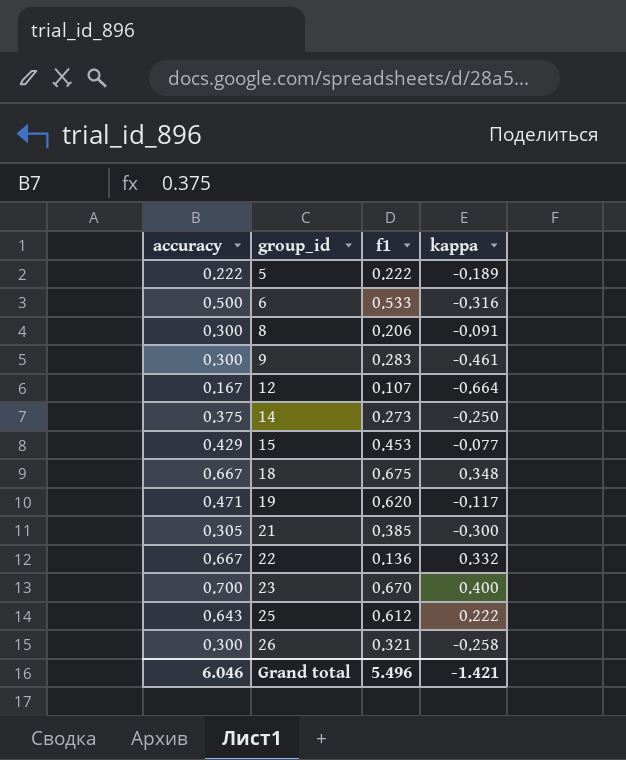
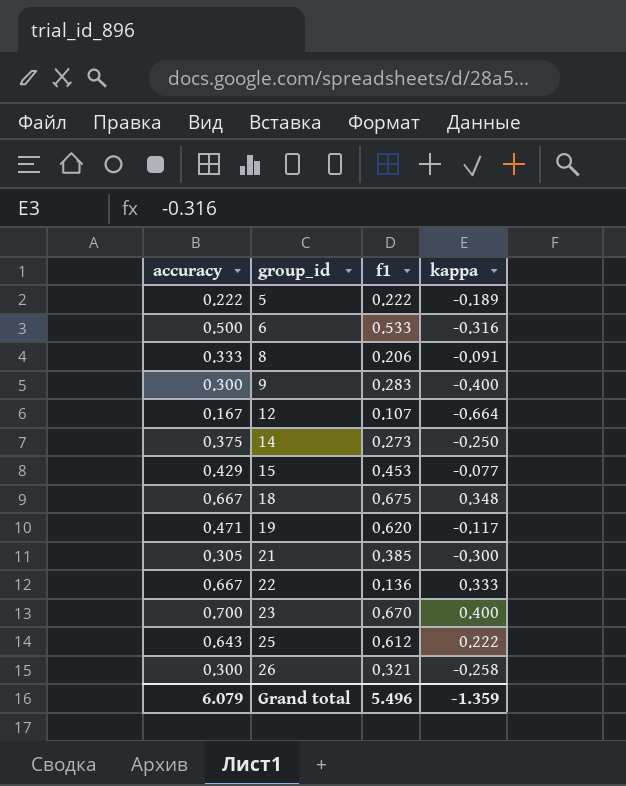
8 | accuracy: 0.300 -> 0.333
9 | kappa: -0.461 -> -0.400
22 | kappa: 0.332 -> 0.333
Grand total | accuracy: 6.046 -> 6.079
Grand total | kappa: -1.421 -> -1.359

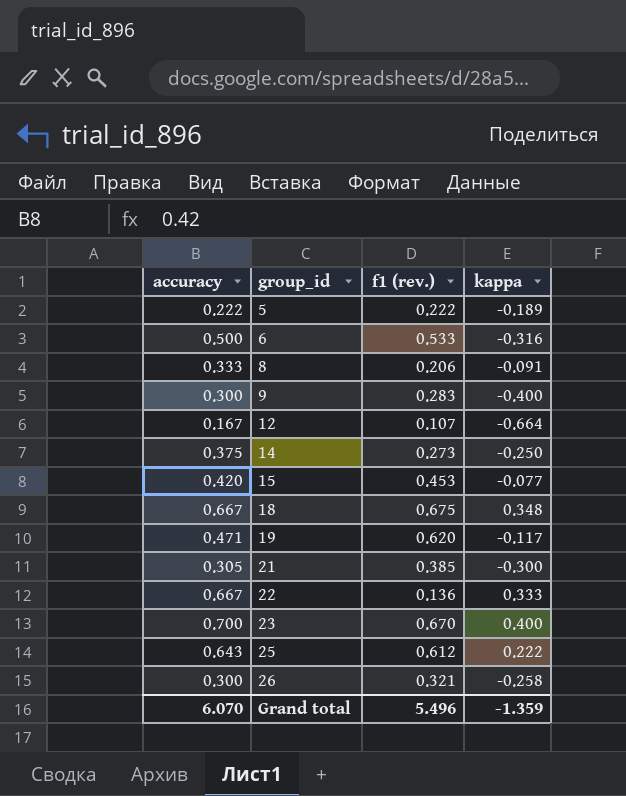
column name: f1 -> f1 (rev.)
15 | accuracy: 0.429 -> 0.420
Grand total | accuracy: 6.079 -> 6.070

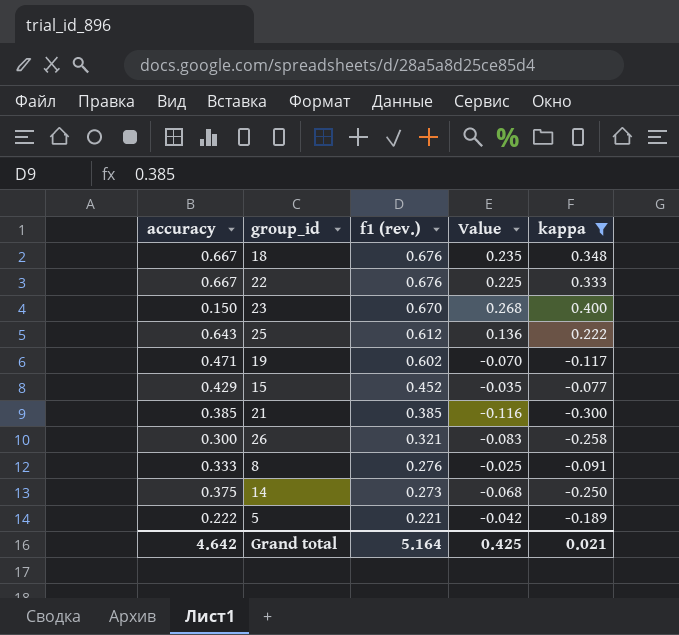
filter: none -> kappa >= -0.300
row order: group_id ascending -> f1 (rev.) descending
column Value | formula: none -> [f1 (rev.)] * [kappa]
18 | f1 (rev.): 0.675 -> 0.676
22 | f1 (rev.): 0.136 -> 0.676
23 | accuracy: 0.700 -> 0.150
19 | f1 (rev.): 0.620 -> 0.602
15 | accuracy: 0.420 -> 0.429
15 | f1 (rev.): 0.453 -> 0.452
21 | accuracy: 0.305 -> 0.385
8 | f1 (rev.): 0.206 -> 0.276
5 | f1 (rev.): 0.222 -> 0.221
Grand total | accuracy: 6.070 -> 4.642
Grand total | f1 (rev.): 5.496 -> 5.164
Grand total | kappa: -1.359 -> 0.021

